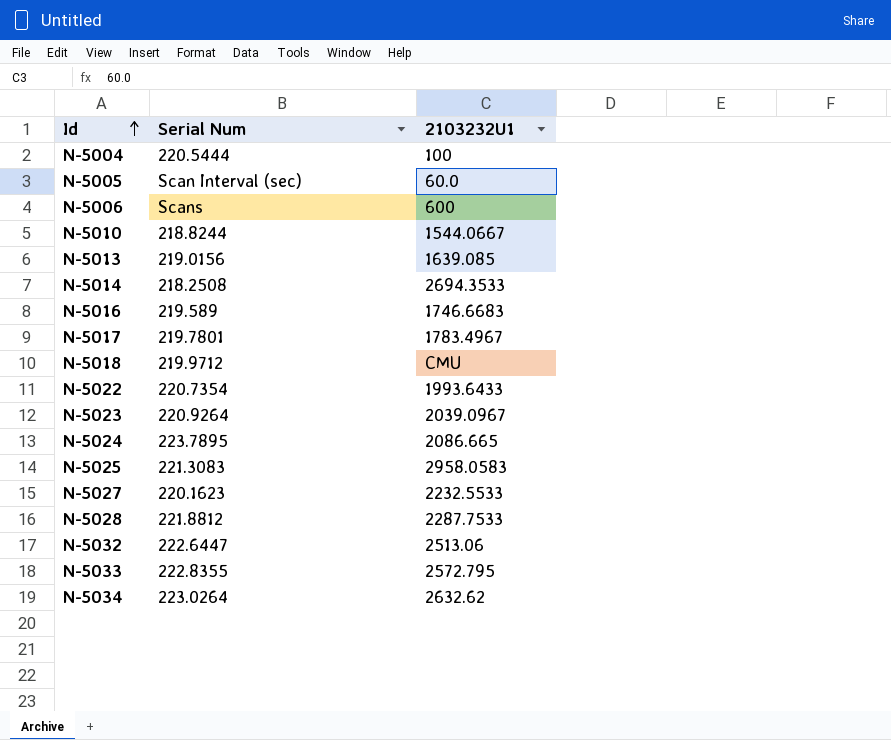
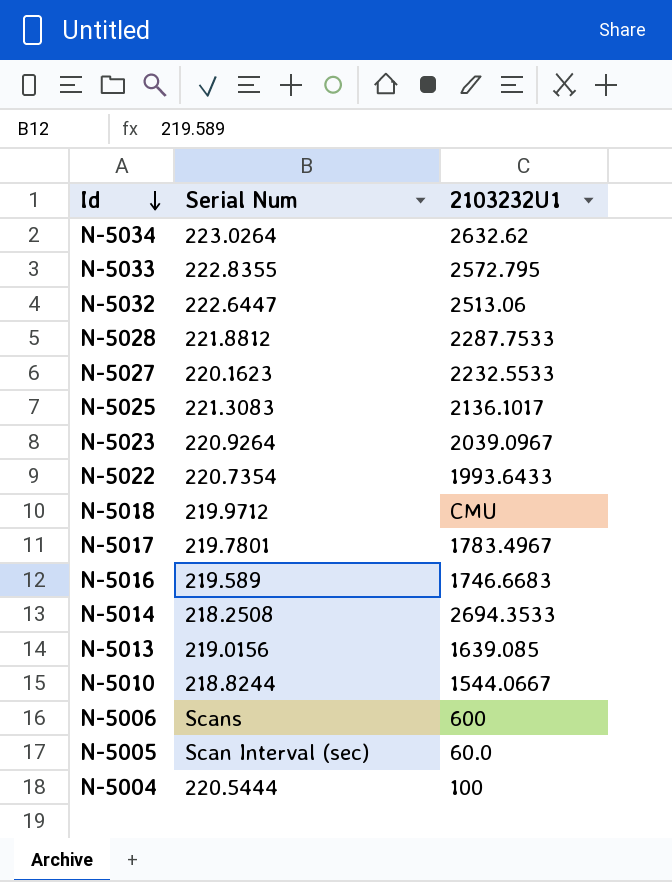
row order: Id ascending -> Id descending
row N-5024: 223.7895 | 2086.665 -> none
N-5025 | 2103232U1: 2958.0583 -> 2136.1017

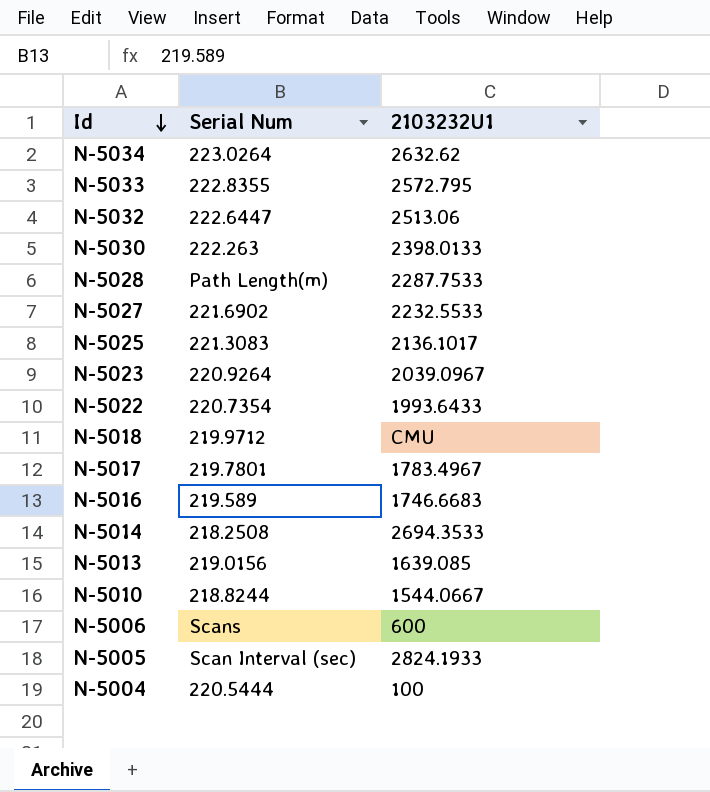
row N-5030: none -> 222.263 | 2398.0133
N-5028 | Serial Num: 221.8812 -> Path Length(m)
N-5027 | Serial Num: 220.1623 -> 221.6902
N-5005 | 2103232U1: 60.0 -> 2824.1933

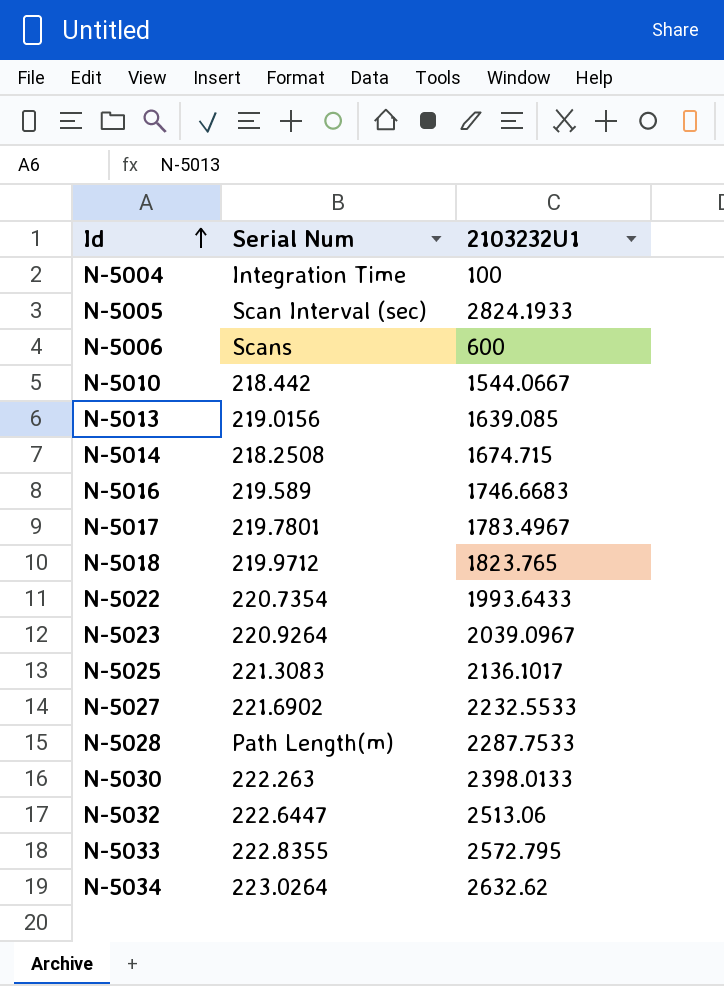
row order: Id descending -> Id ascending
N-5004 | Serial Num: 220.5444 -> Integration Time
N-5010 | Serial Num: 218.8244 -> 218.442
N-5014 | 2103232U1: 2694.3533 -> 1674.715
N-5018 | 2103232U1: CMU -> 1823.765

